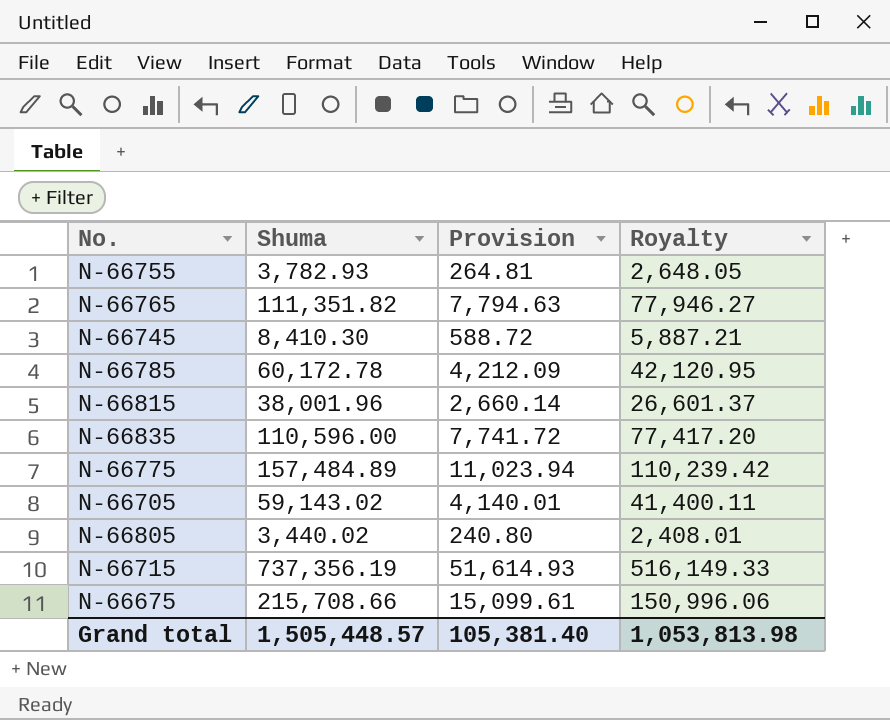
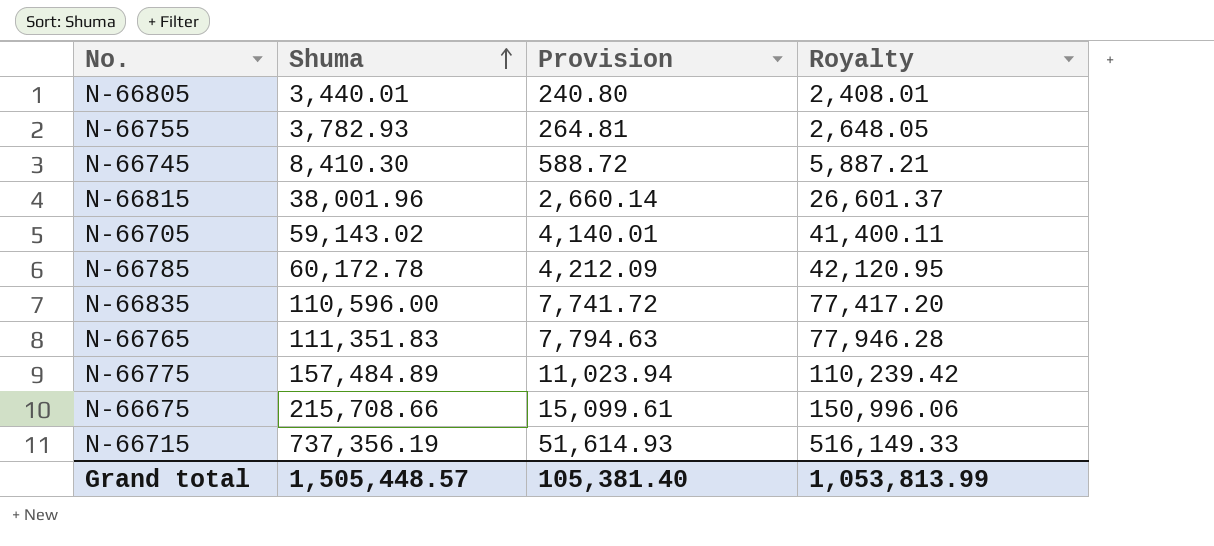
row order: none -> Shuma ascending
N-66805 | Shuma: 3,440.02 -> 3,440.01
N-66765 | Shuma: 111,351.82 -> 111,351.83
N-66765 | Royalty: 77,946.27 -> 77,946.28
Grand total | Royalty: 1,053,813.98 -> 1,053,813.99

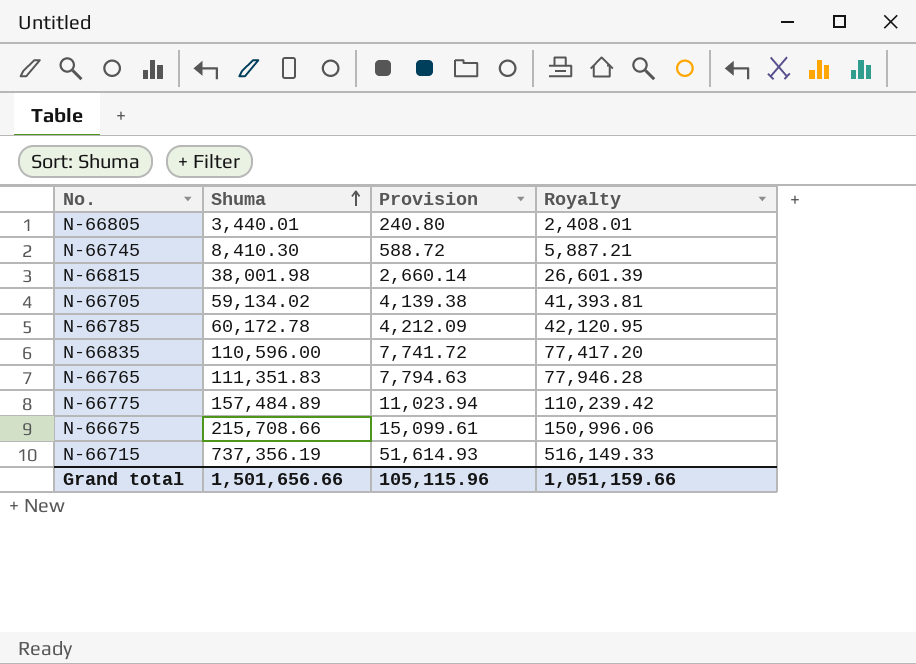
row N-66755: 3,782.93 | 264.81 | 2,648.05 -> none
N-66815 | Shuma: 38,001.96 -> 38,001.98
N-66815 | Royalty: 26,601.37 -> 26,601.39
N-66705 | Shuma: 59,143.02 -> 59,134.02
N-66705 | Provision: 4,140.01 -> 4,139.38
N-66705 | Royalty: 41,400.11 -> 41,393.81
Grand total | Shuma: 1,505,448.57 -> 1,501,656.66
Grand total | Provision: 105,381.40 -> 105,115.96
Grand total | Royalty: 1,053,813.99 -> 1,051,159.66

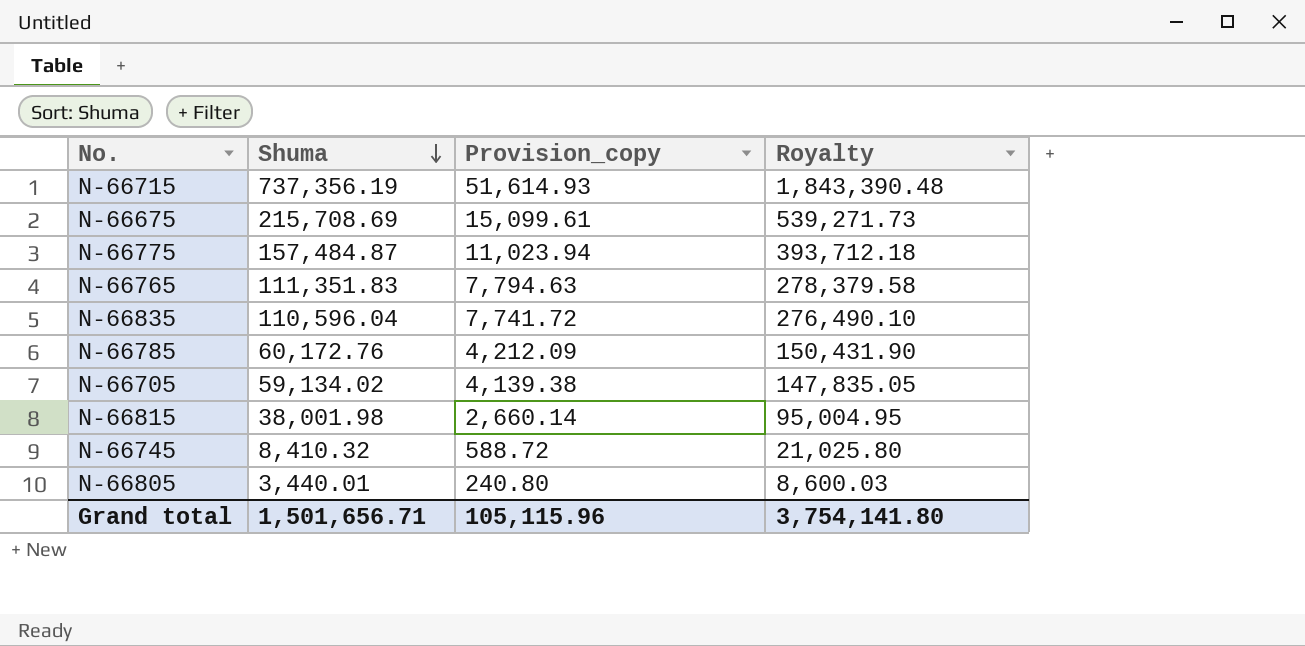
row order: Shuma ascending -> Shuma descending
column name: Provision -> Provision_copy
column Royalty | formula: [Shuma] * 0.7 -> [Shuma] * 2.5
N-66675 | Shuma: 215,708.66 -> 215,708.69
N-66775 | Shuma: 157,484.89 -> 157,484.87
N-66835 | Shuma: 110,596.00 -> 110,596.04
N-66785 | Shuma: 60,172.78 -> 60,172.76
N-66745 | Shuma: 8,410.30 -> 8,410.32
Grand total | Shuma: 1,501,656.66 -> 1,501,656.71
Grand total | Royalty: 1,051,159.66 -> 3,754,141.80

